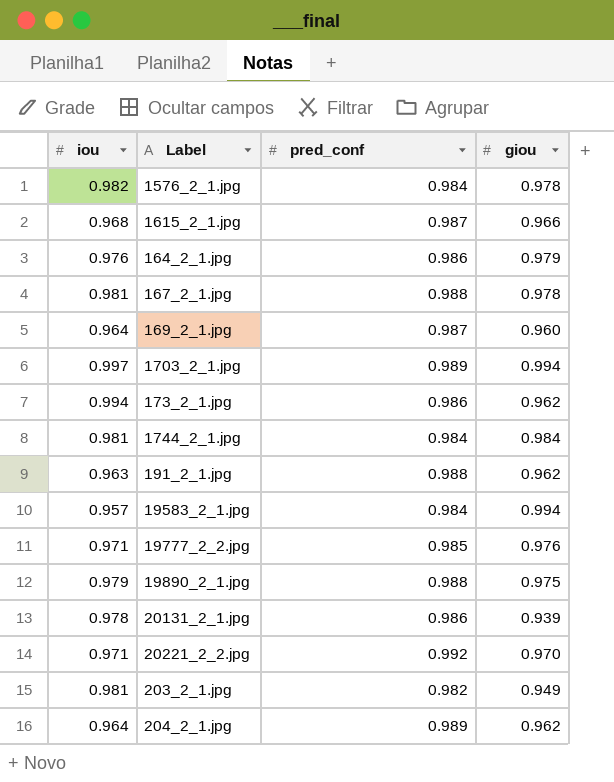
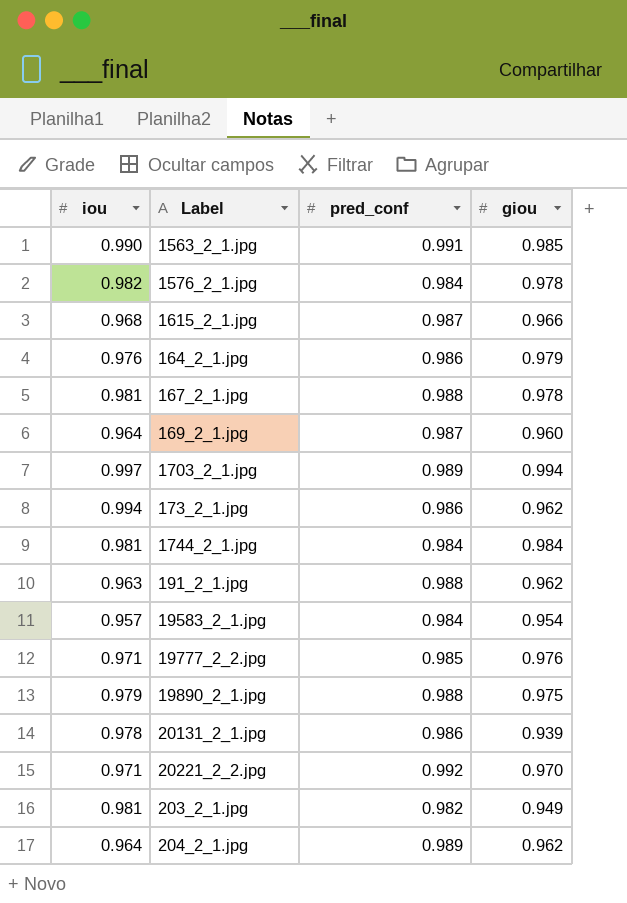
row 1563_2_1.jpg: none -> 0.990 | 0.991 | 0.985
19583_2_1.jpg | giou: 0.994 -> 0.954

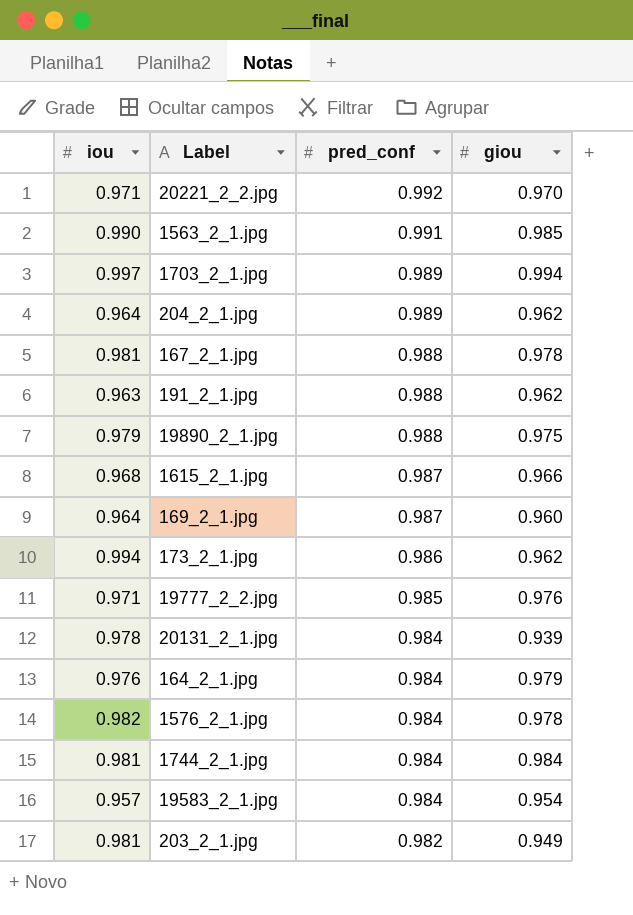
row order: none -> pred_conf descending
20131_2_1.jpg | pred_conf: 0.986 -> 0.984
164_2_1.jpg | pred_conf: 0.986 -> 0.984

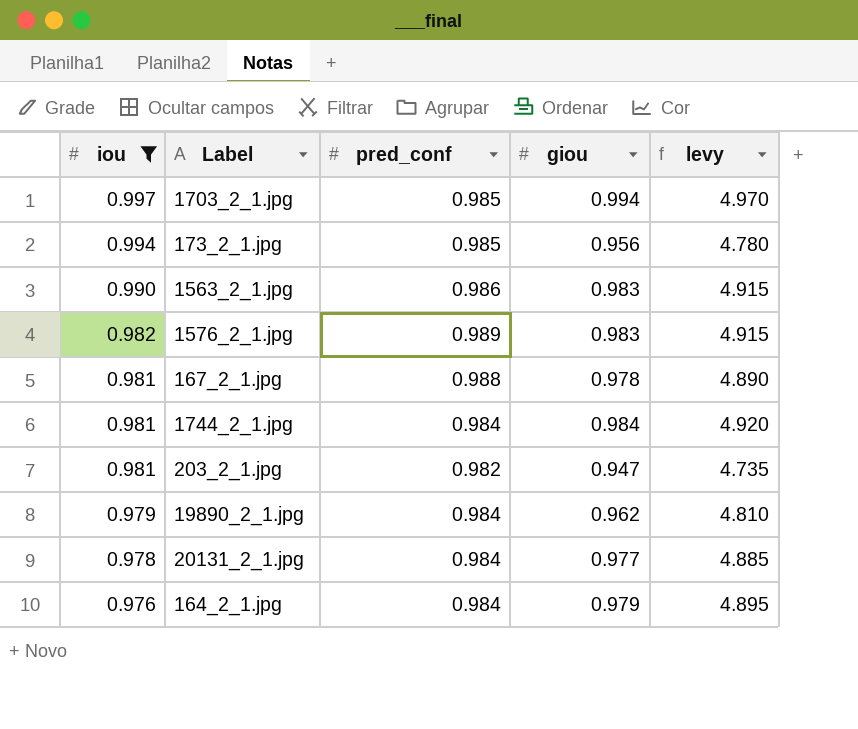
filter: none -> iou >= 0.976
row order: pred_conf descending -> iou descending
column levy | formula: none -> [giou] * 5
1703_2_1.jpg | pred_conf: 0.989 -> 0.985
173_2_1.jpg | pred_conf: 0.986 -> 0.985
173_2_1.jpg | giou: 0.962 -> 0.956
1563_2_1.jpg | pred_conf: 0.991 -> 0.986
1563_2_1.jpg | giou: 0.985 -> 0.983
1576_2_1.jpg | pred_conf: 0.984 -> 0.989
1576_2_1.jpg | giou: 0.978 -> 0.983
203_2_1.jpg | giou: 0.949 -> 0.947
19890_2_1.jpg | pred_conf: 0.988 -> 0.984
19890_2_1.jpg | giou: 0.975 -> 0.962
20131_2_1.jpg | giou: 0.939 -> 0.977

